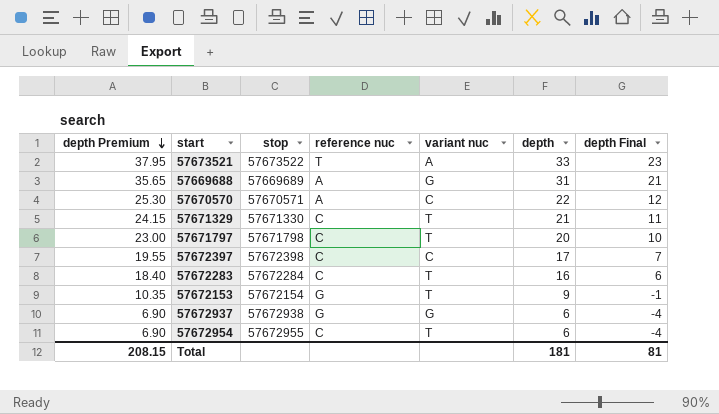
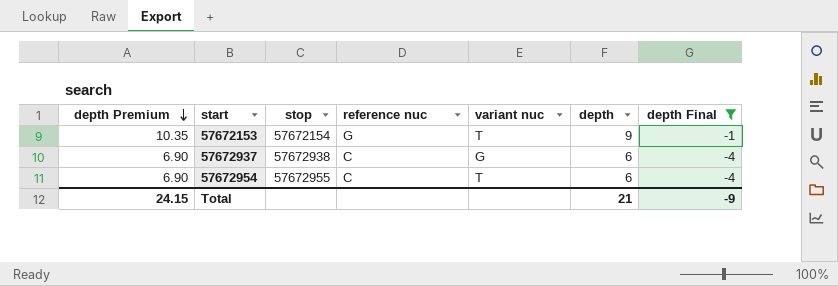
filter: none -> depth Final <= -1
57672937 | reference nuc: G -> C
Total | depth Premium: 208.15 -> 24.15
Total | depth: 181 -> 21
Total | depth Final: 81 -> -9

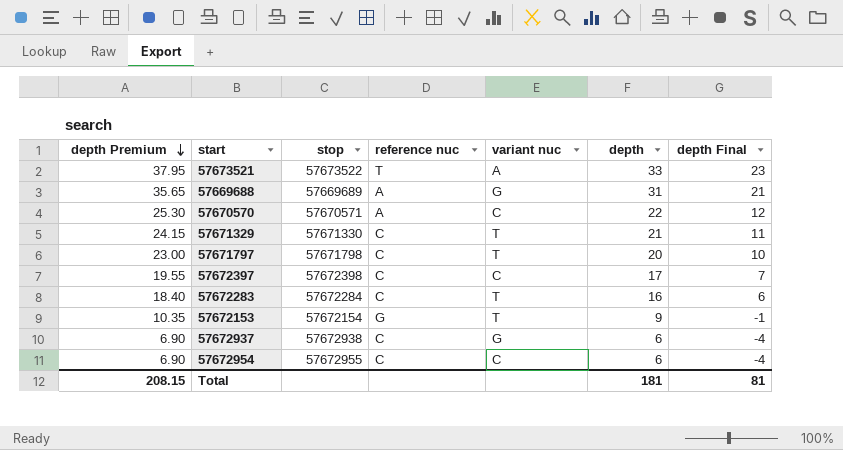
filter: depth Final <= -1 -> none
57672954 | variant nuc: T -> C
Total | depth Premium: 24.15 -> 208.15
Total | depth: 21 -> 181
Total | depth Final: -9 -> 81

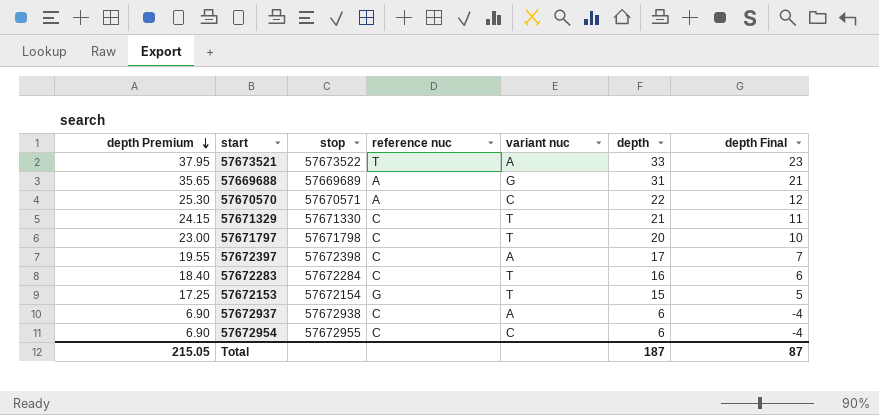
57672397 | variant nuc: C -> A
57672153 | depth Premium: 10.35 -> 17.25
57672153 | depth: 9 -> 15
57672153 | depth Final: -1 -> 5
57672937 | variant nuc: G -> A
Total | depth Premium: 208.15 -> 215.05
Total | depth: 181 -> 187
Total | depth Final: 81 -> 87

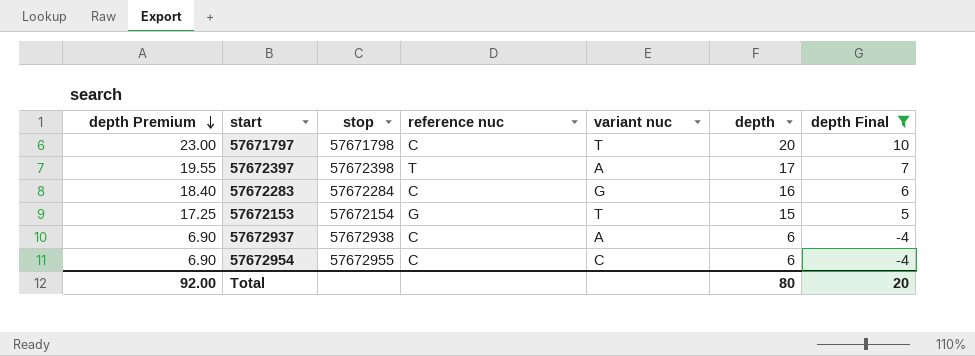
filter: none -> depth Final <= 10
57672397 | reference nuc: C -> T
57672283 | variant nuc: T -> G
Total | depth Premium: 215.05 -> 92.00
Total | depth: 187 -> 80
Total | depth Final: 87 -> 20

